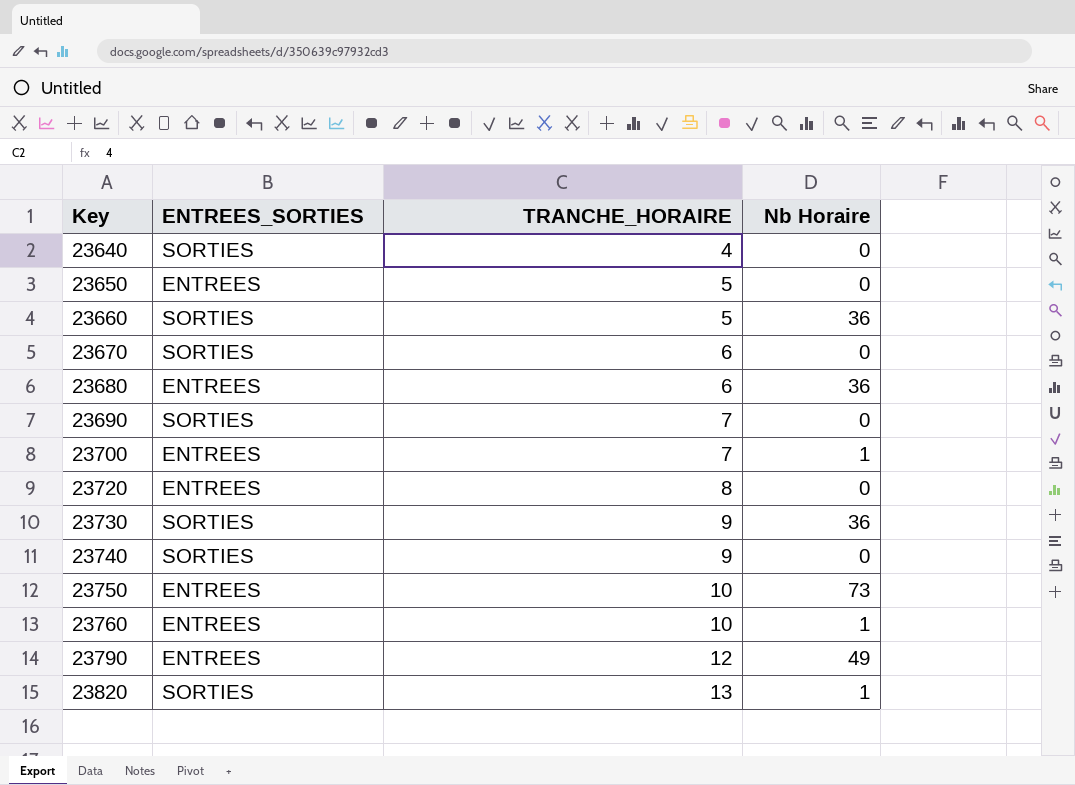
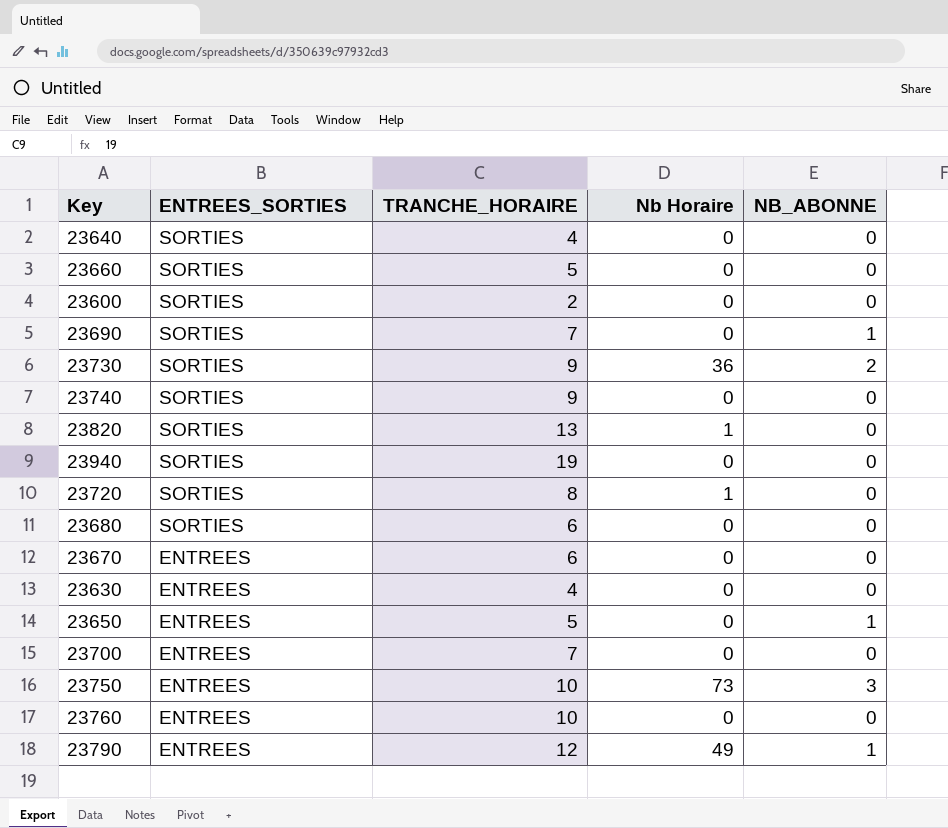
row order: Key ascending -> ENTREES_SORTIES descending
column NB_ABONNE | position: none -> 5
23660 | Nb Horaire: 36 -> 0
row 23600: none -> SORTIES | 2 | 0 | 0
row 23940: none -> SORTIES | 19 | 0 | 0
23720 | ENTREES_SORTIES: ENTREES -> SORTIES
23720 | Nb Horaire: 0 -> 1
23680 | ENTREES_SORTIES: ENTREES -> SORTIES
23680 | Nb Horaire: 36 -> 0
23670 | ENTREES_SORTIES: SORTIES -> ENTREES
row 23630: none -> ENTREES | 4 | 0 | 0
23700 | Nb Horaire: 1 -> 0
23760 | Nb Horaire: 1 -> 0

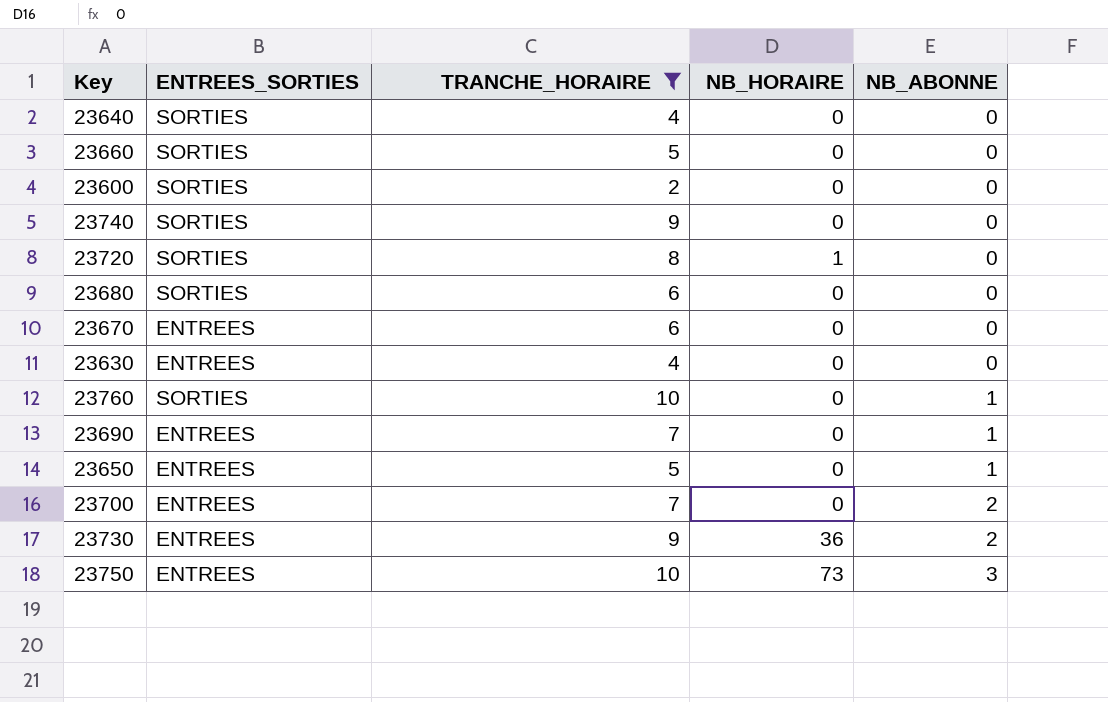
filter: none -> TRANCHE_HORAIRE <= 10
row order: ENTREES_SORTIES descending -> NB_ABONNE ascending
column name: Nb Horaire -> NB_HORAIRE
23760 | ENTREES_SORTIES: ENTREES -> SORTIES
23760 | NB_ABONNE: 0 -> 1
23690 | ENTREES_SORTIES: SORTIES -> ENTREES
23700 | NB_ABONNE: 0 -> 2
23730 | ENTREES_SORTIES: SORTIES -> ENTREES

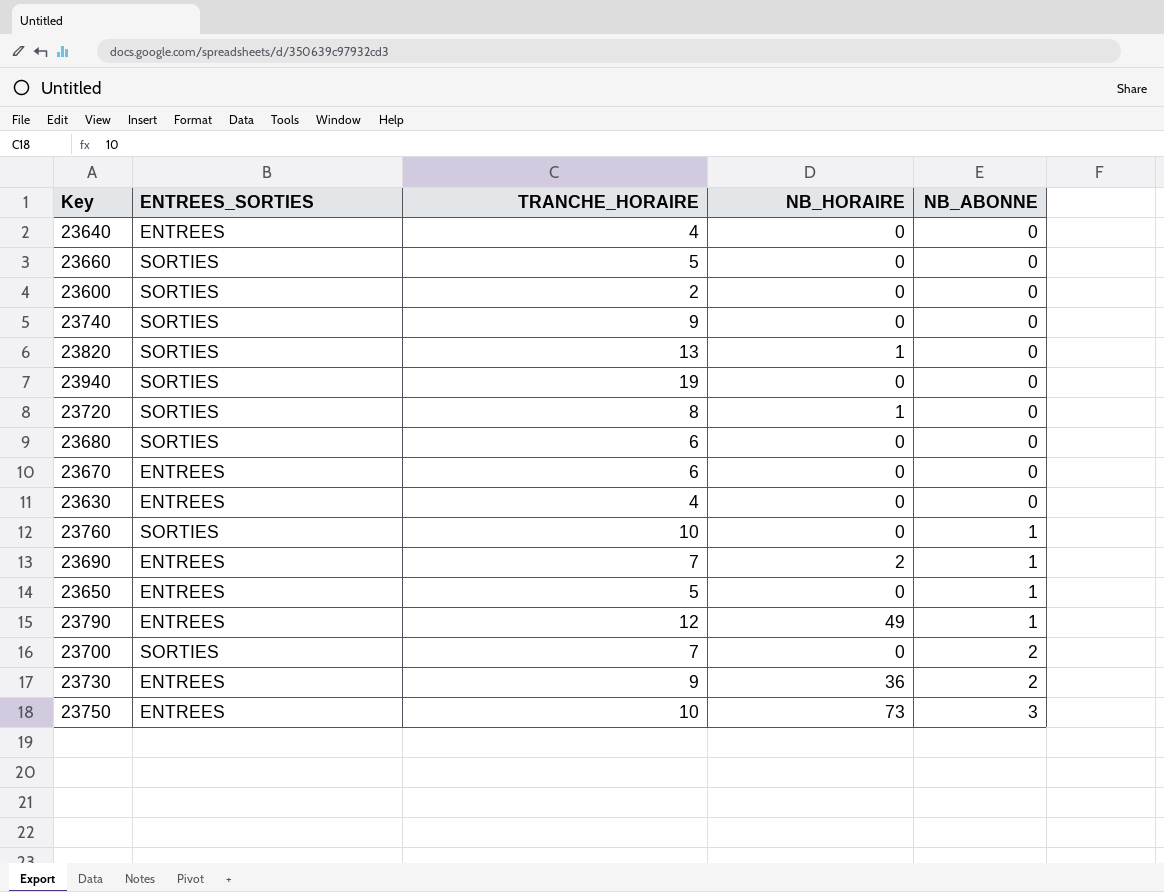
filter: TRANCHE_HORAIRE <= 10 -> none
23640 | ENTREES_SORTIES: SORTIES -> ENTREES
23690 | NB_HORAIRE: 0 -> 2
23700 | ENTREES_SORTIES: ENTREES -> SORTIES

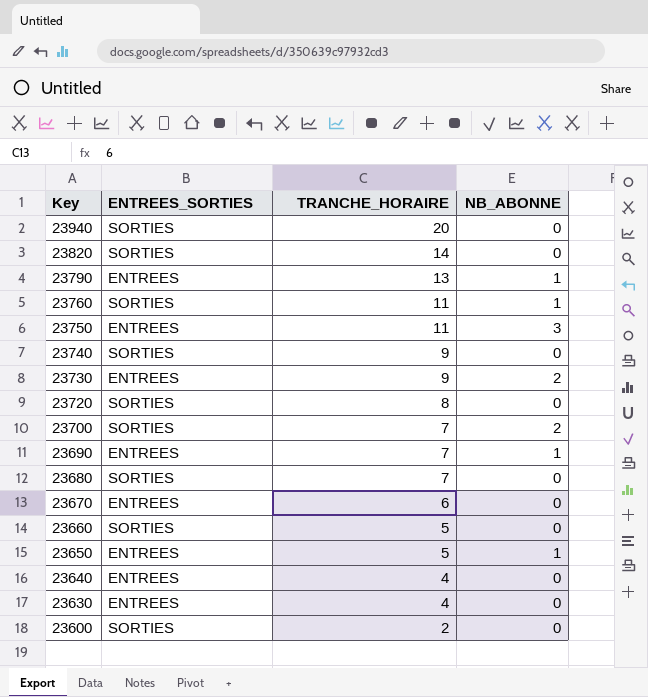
row order: NB_ABONNE ascending -> Key descending
column NB_HORAIRE | position: 4 -> none
23940 | TRANCHE_HORAIRE: 19 -> 20
23820 | TRANCHE_HORAIRE: 13 -> 14
23790 | TRANCHE_HORAIRE: 12 -> 13
23760 | TRANCHE_HORAIRE: 10 -> 11
23750 | TRANCHE_HORAIRE: 10 -> 11
23680 | TRANCHE_HORAIRE: 6 -> 7

